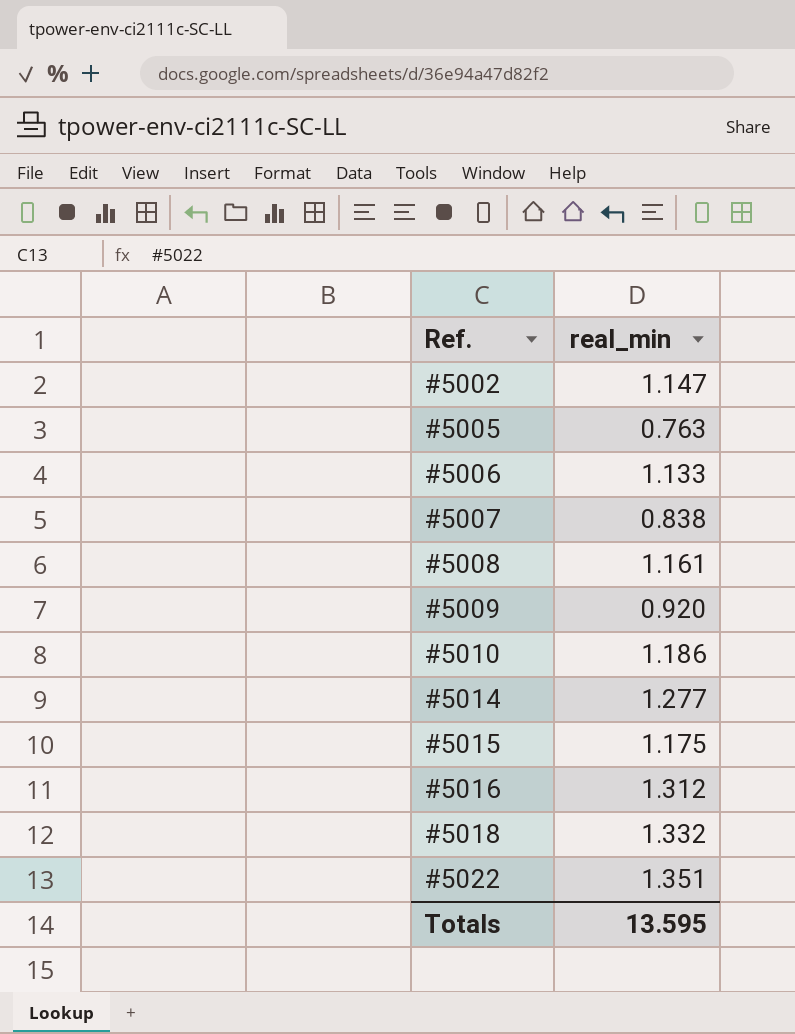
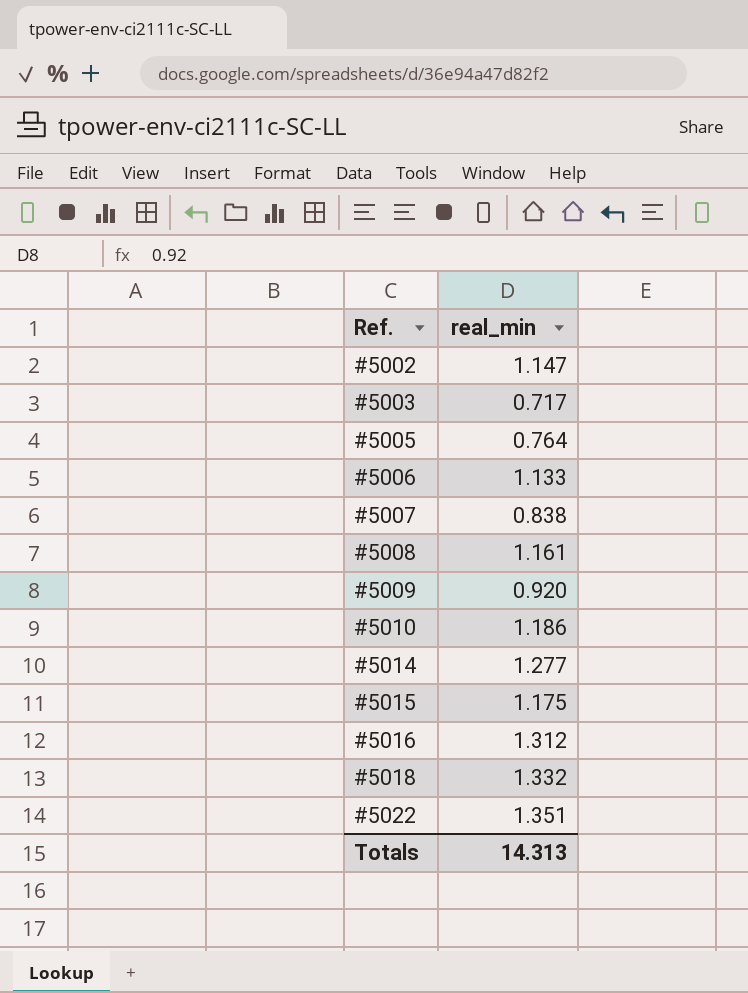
row #5003: none -> 0.717
#5005 | real_min: 0.763 -> 0.764
Totals | real_min: 13.595 -> 14.313

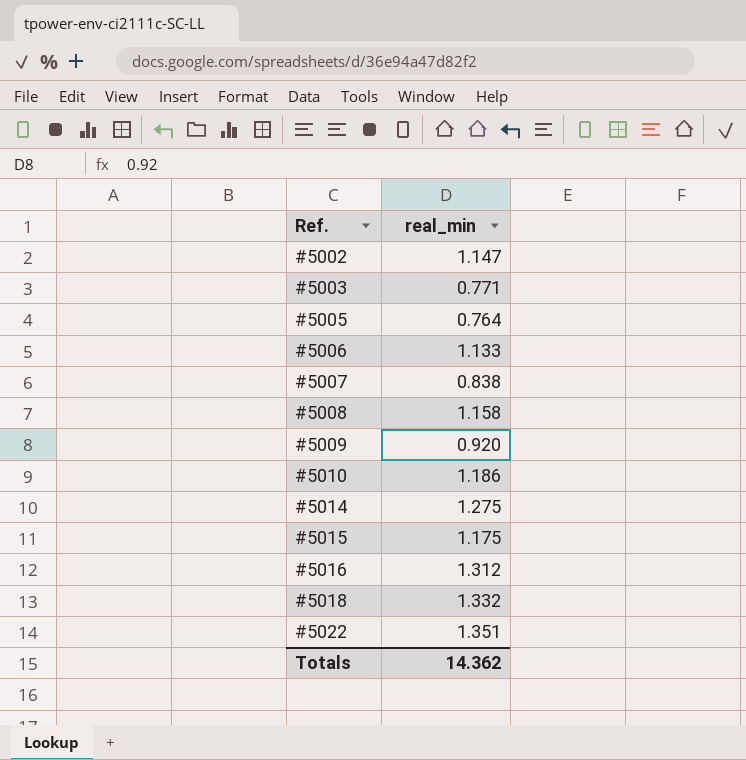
#5003 | real_min: 0.717 -> 0.771
#5008 | real_min: 1.161 -> 1.158
#5014 | real_min: 1.277 -> 1.275
Totals | real_min: 14.313 -> 14.362

